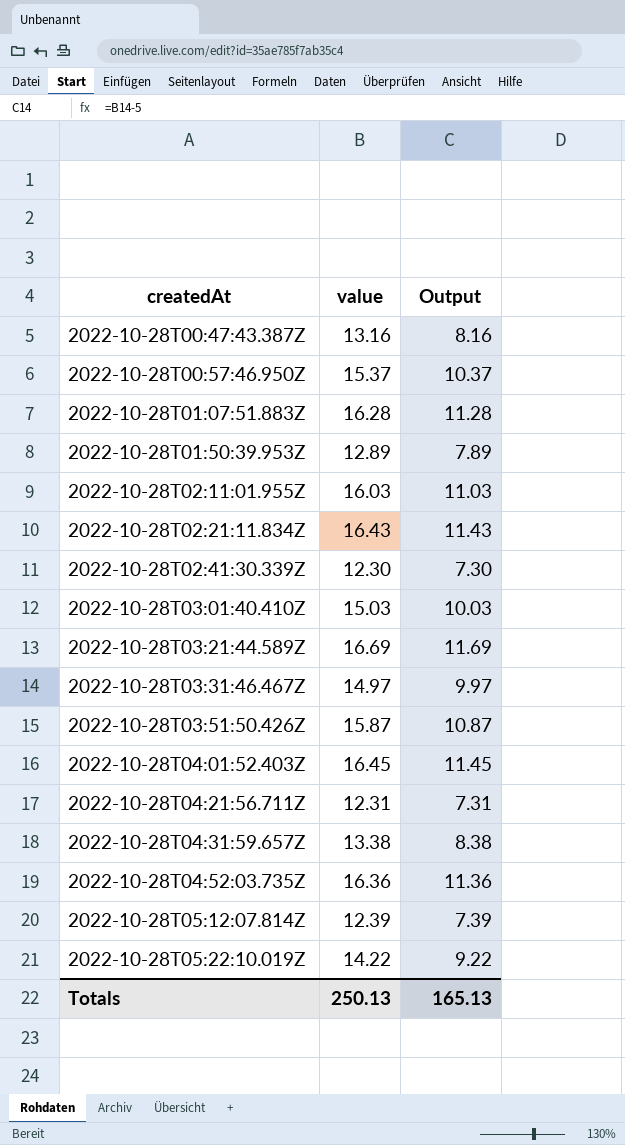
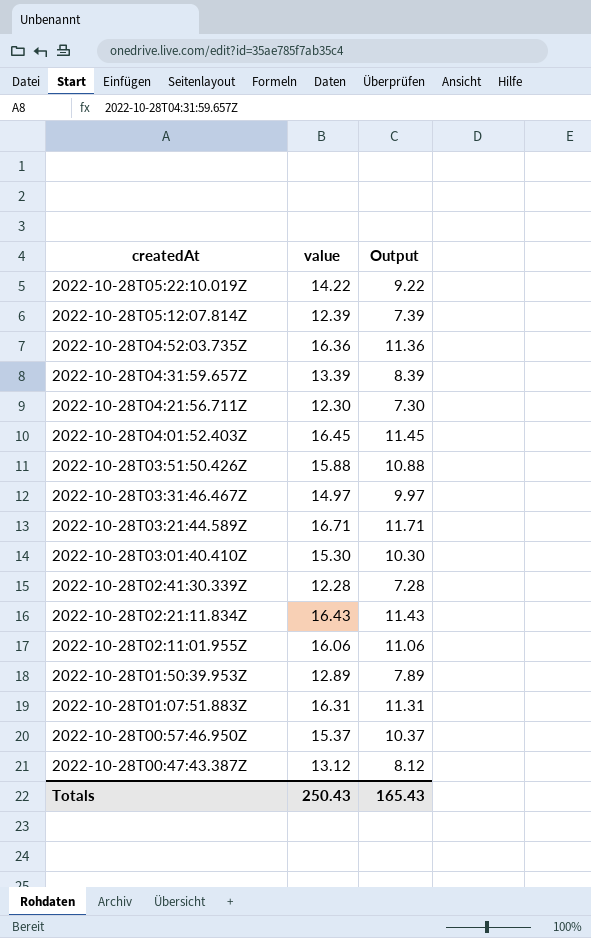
row order: createdAt ascending -> createdAt descending
2022-10-28T04:31:59.657Z | value: 13.38 -> 13.39
2022-10-28T04:31:59.657Z | Output: 8.38 -> 8.39
2022-10-28T04:21:56.711Z | value: 12.31 -> 12.30
2022-10-28T04:21:56.711Z | Output: 7.31 -> 7.30
2022-10-28T03:51:50.426Z | value: 15.87 -> 15.88
2022-10-28T03:51:50.426Z | Output: 10.87 -> 10.88
2022-10-28T03:21:44.589Z | value: 16.69 -> 16.71
2022-10-28T03:21:44.589Z | Output: 11.69 -> 11.71
2022-10-28T03:01:40.410Z | value: 15.03 -> 15.30
2022-10-28T03:01:40.410Z | Output: 10.03 -> 10.30
2022-10-28T02:41:30.339Z | value: 12.30 -> 12.28
2022-10-28T02:41:30.339Z | Output: 7.30 -> 7.28
2022-10-28T02:11:01.955Z | value: 16.03 -> 16.06
2022-10-28T02:11:01.955Z | Output: 11.03 -> 11.06
2022-10-28T01:07:51.883Z | value: 16.28 -> 16.31
2022-10-28T01:07:51.883Z | Output: 11.28 -> 11.31
2022-10-28T00:47:43.387Z | value: 13.16 -> 13.12
2022-10-28T00:47:43.387Z | Output: 8.16 -> 8.12
Totals | value: 250.13 -> 250.43
Totals | Output: 165.13 -> 165.43

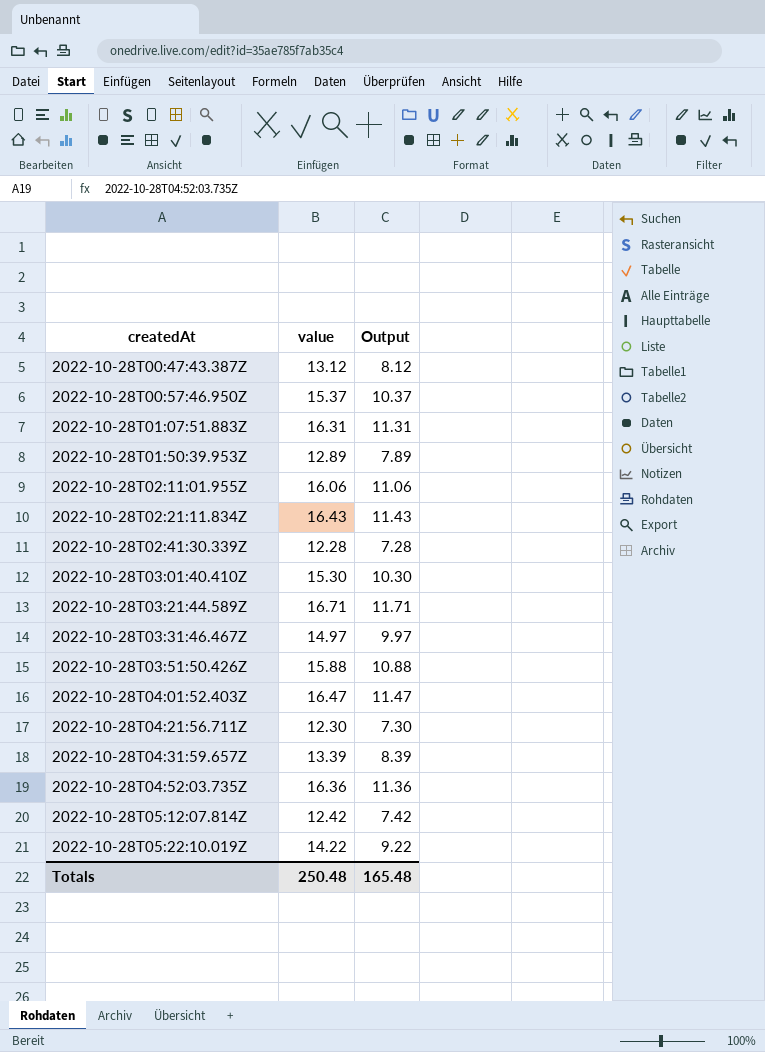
row order: createdAt descending -> createdAt ascending
2022-10-28T04:01:52.403Z | value: 16.45 -> 16.47
2022-10-28T04:01:52.403Z | Output: 11.45 -> 11.47
2022-10-28T05:12:07.814Z | value: 12.39 -> 12.42
2022-10-28T05:12:07.814Z | Output: 7.39 -> 7.42
Totals | value: 250.43 -> 250.48
Totals | Output: 165.43 -> 165.48

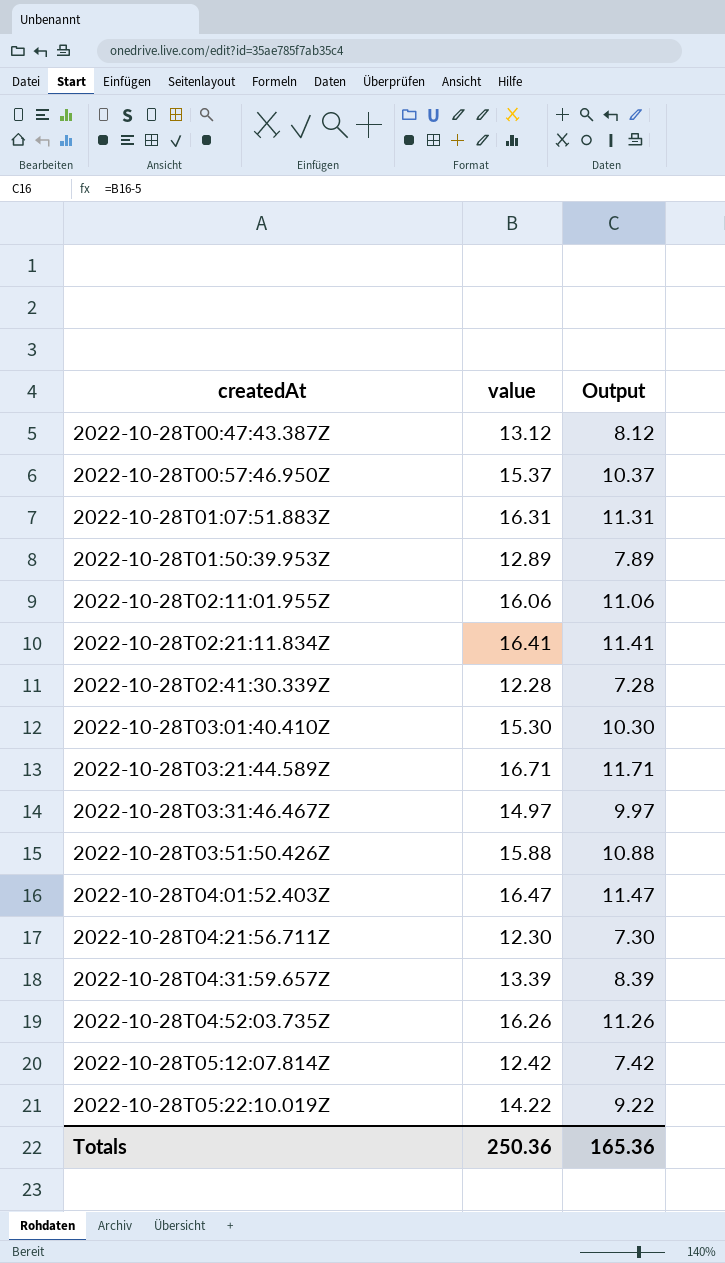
2022-10-28T02:21:11.834Z | value: 16.43 -> 16.41
2022-10-28T02:21:11.834Z | Output: 11.43 -> 11.41
2022-10-28T04:52:03.735Z | value: 16.36 -> 16.26
2022-10-28T04:52:03.735Z | Output: 11.36 -> 11.26
Totals | value: 250.48 -> 250.36
Totals | Output: 165.48 -> 165.36

